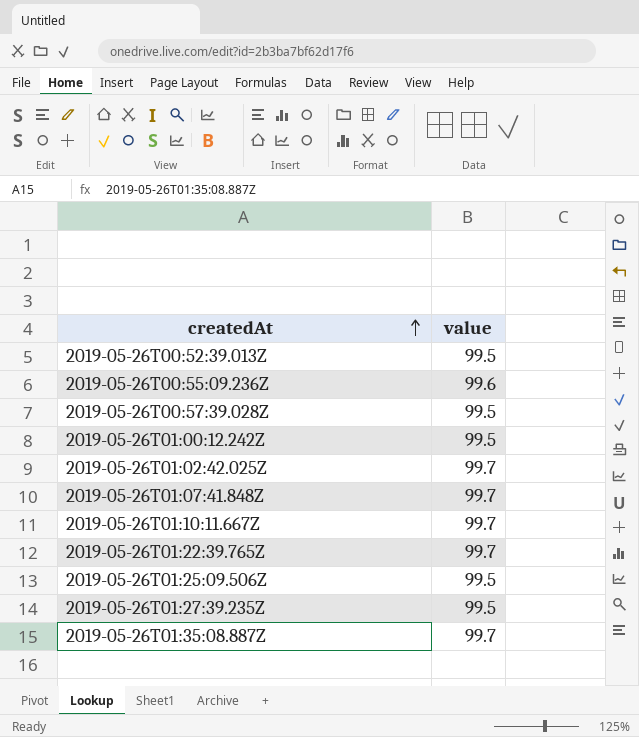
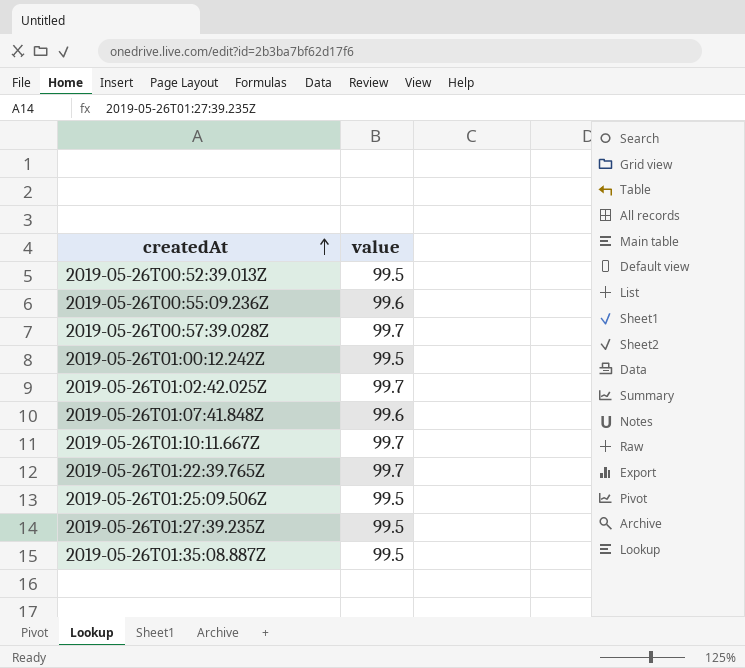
2019-05-26T00:57:39.028Z | value: 99.5 -> 99.7
2019-05-26T01:07:41.848Z | value: 99.7 -> 99.6
2019-05-26T01:35:08.887Z | value: 99.7 -> 99.5

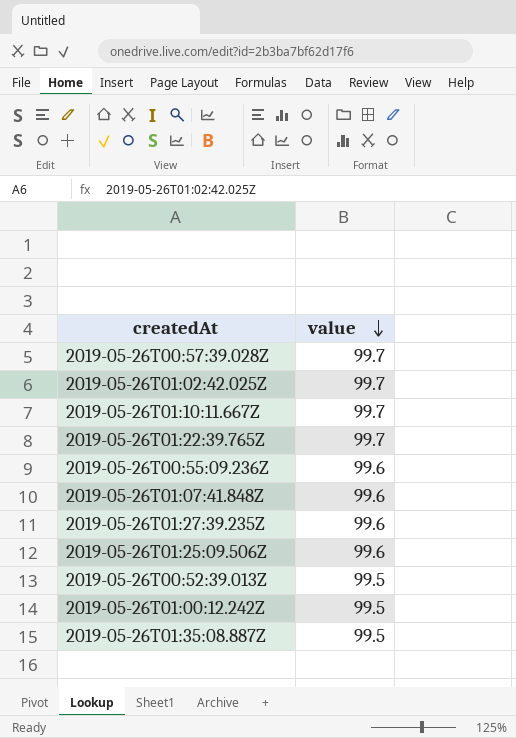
row order: createdAt ascending -> value descending
2019-05-26T01:27:39.235Z | value: 99.5 -> 99.6
2019-05-26T01:25:09.506Z | value: 99.5 -> 99.6

